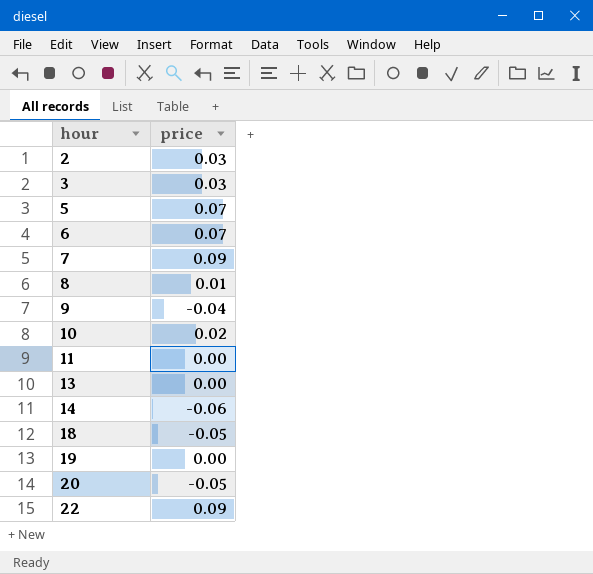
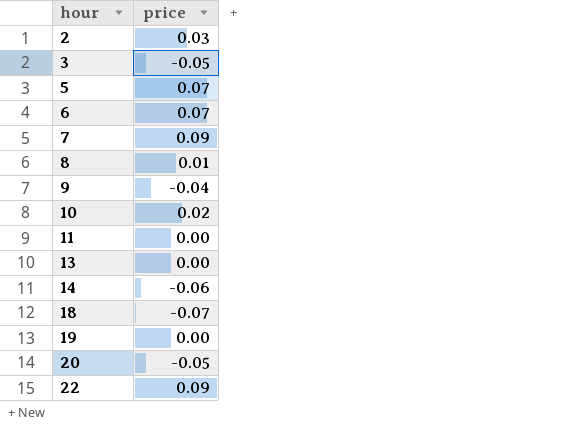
3 | price: 0.03 -> -0.05
18 | price: -0.05 -> -0.07

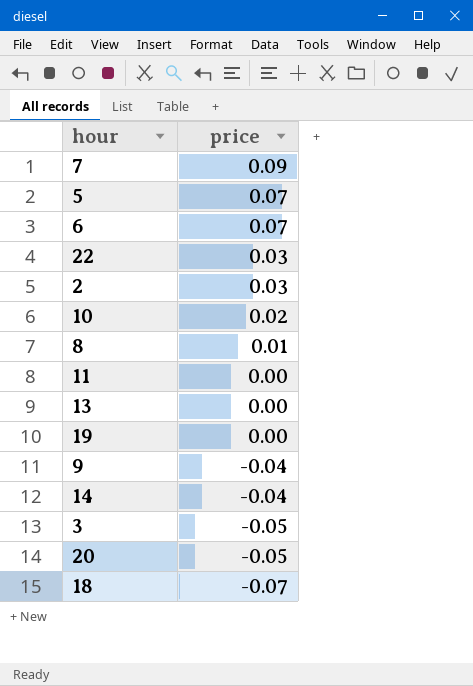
row order: hour ascending -> price descending
22 | price: 0.09 -> 0.03
14 | price: -0.06 -> -0.04

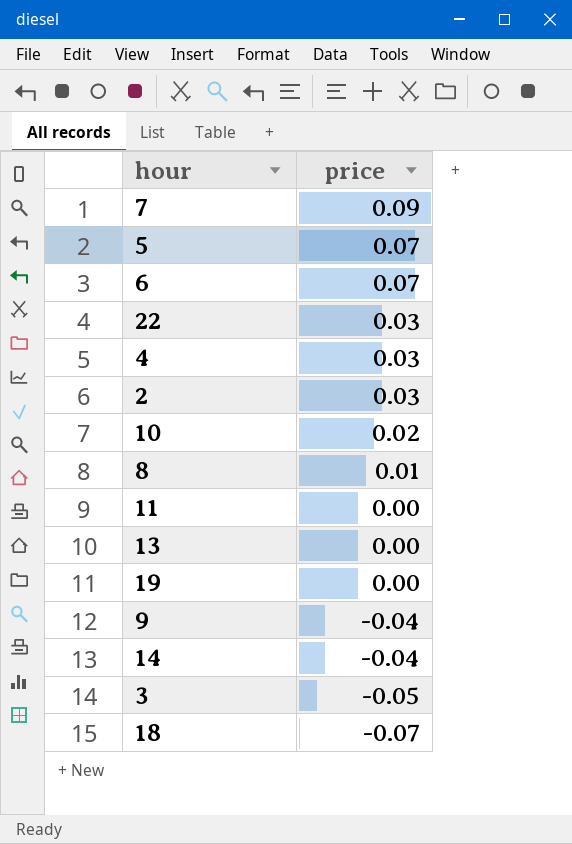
row 20: -0.05 -> none
row 4: none -> 0.03

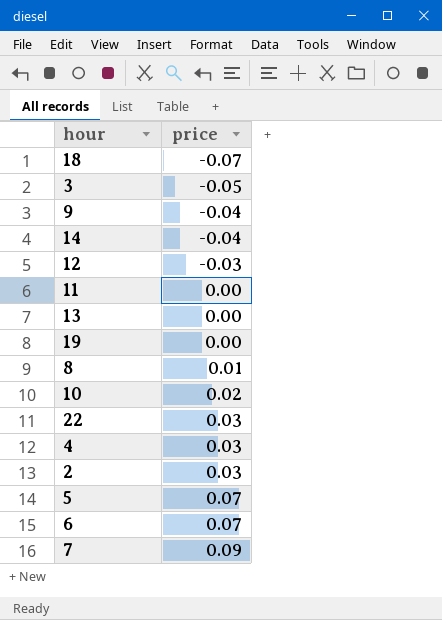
row order: price descending -> price ascending
row 12: none -> -0.03

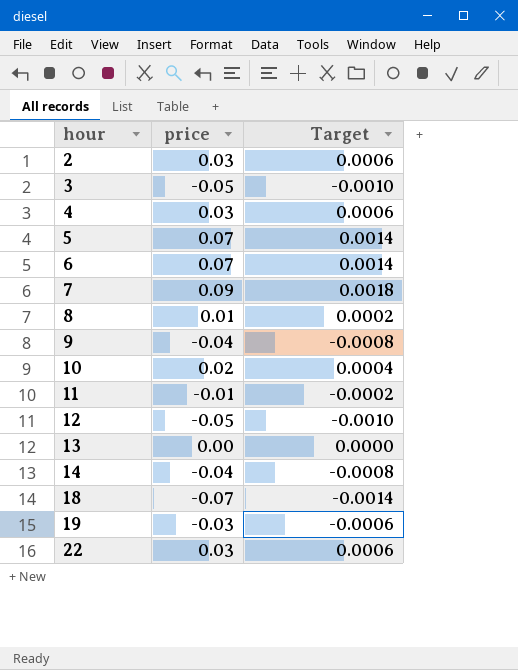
row order: price ascending -> hour ascending
column Target | formula: none -> [price] * 0.02
11 | price: 0.00 -> -0.01
12 | price: -0.03 -> -0.05
19 | price: 0.00 -> -0.03

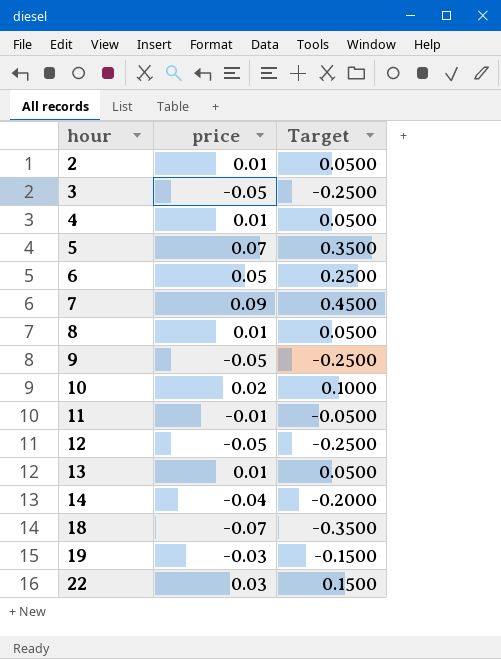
column Target | formula: [price] * 0.02 -> [price] * 5
2 | price: 0.03 -> 0.01
4 | price: 0.03 -> 0.01
6 | price: 0.07 -> 0.05
9 | price: -0.04 -> -0.05
13 | price: 0.00 -> 0.01

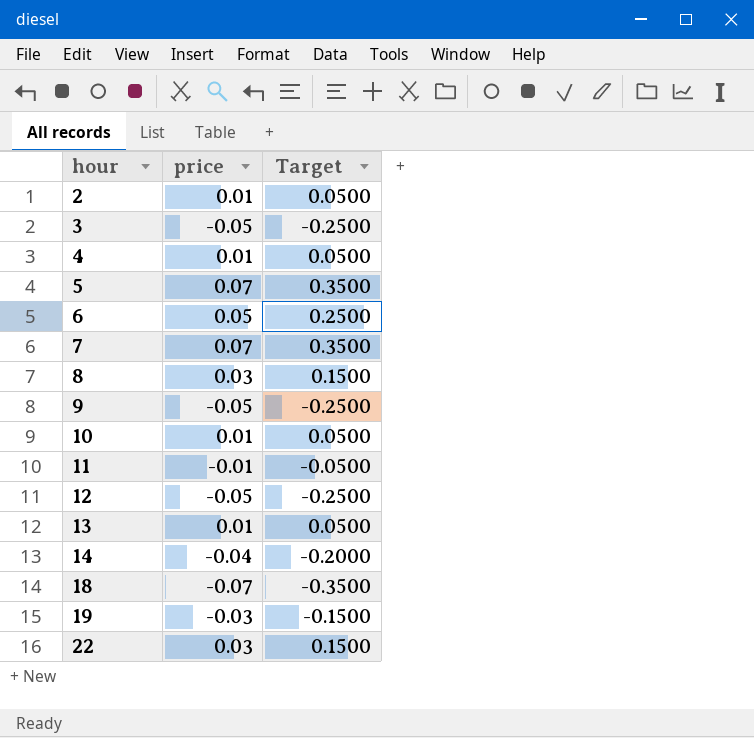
7 | price: 0.09 -> 0.07
7 | Target: 0.4500 -> 0.3500
8 | price: 0.01 -> 0.03
8 | Target: 0.0500 -> 0.1500
10 | price: 0.02 -> 0.01
10 | Target: 0.1000 -> 0.0500

